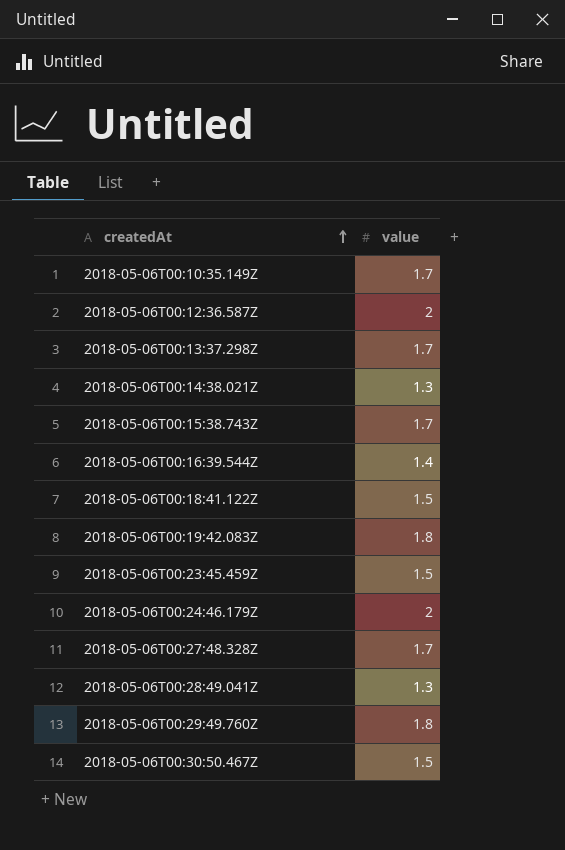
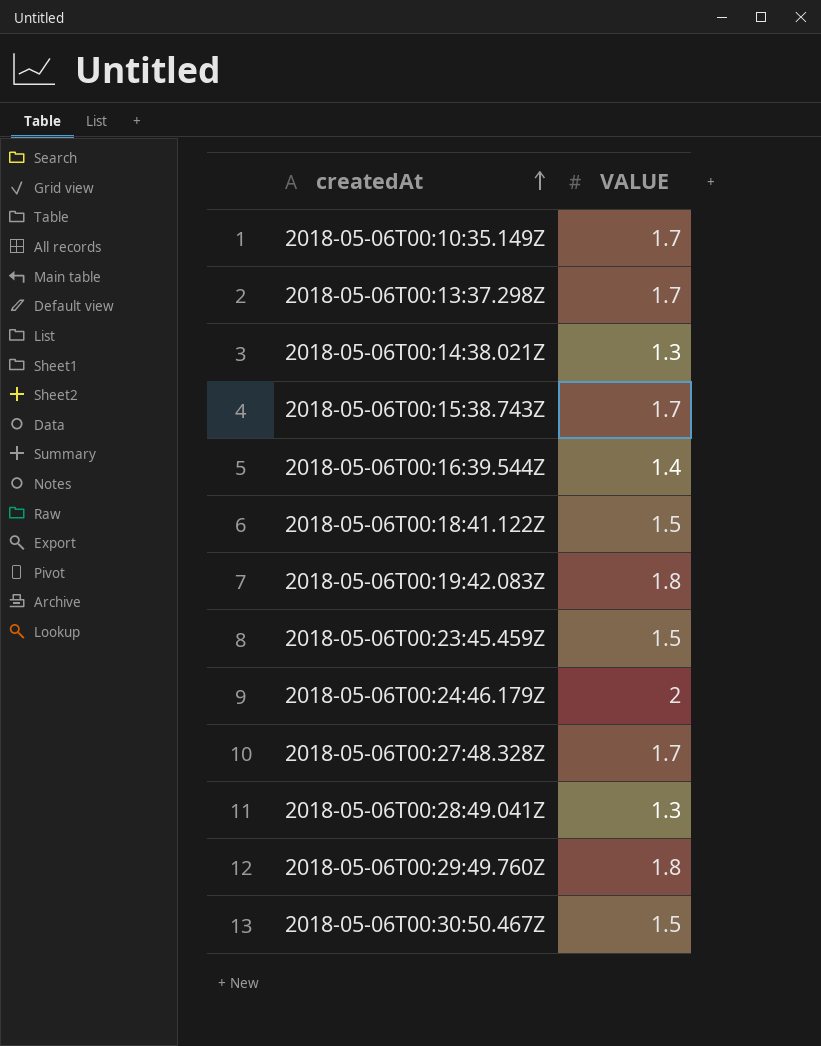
column name: value -> VALUE
row 2018-05-06T00:12:36.587Z: 2 -> none

